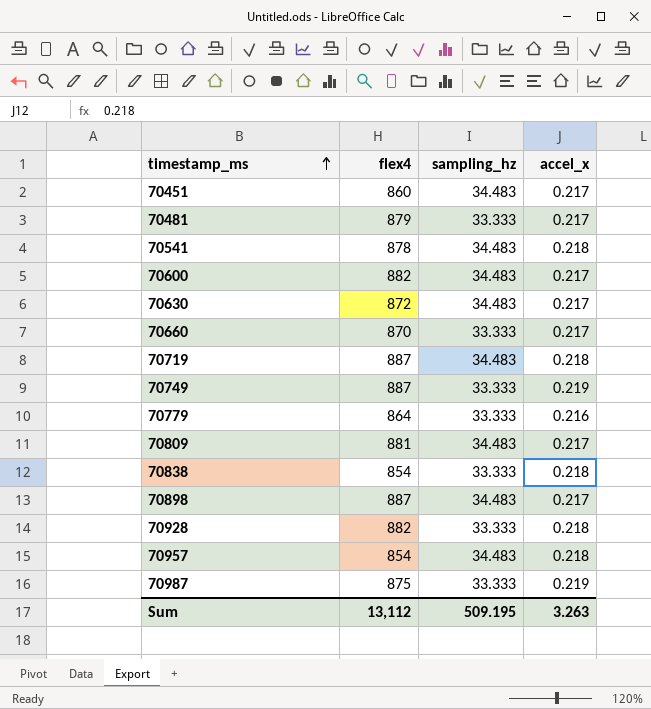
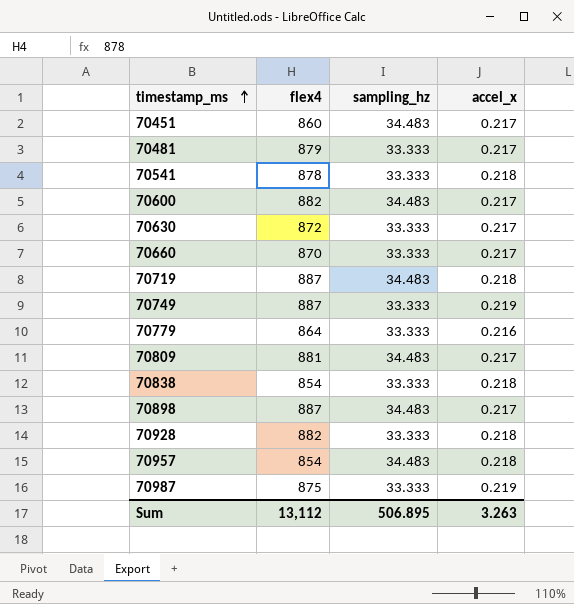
70541 | sampling_hz: 34.483 -> 33.333
70630 | sampling_hz: 34.483 -> 33.333
Sum | sampling_hz: 509.195 -> 506.895

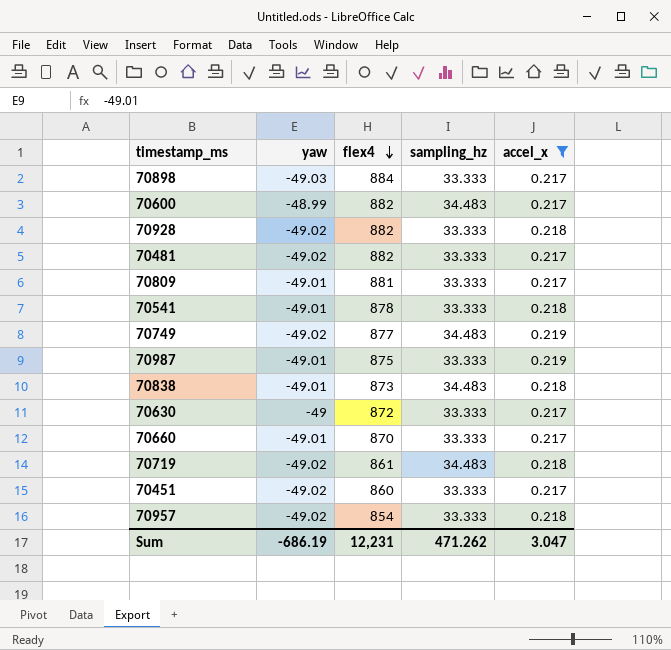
filter: none -> accel_x != 0.216
row order: timestamp_ms ascending -> flex4 descending
column yaw | position: none -> 2
70898 | flex4: 887 -> 884
70898 | sampling_hz: 34.483 -> 33.333
70481 | flex4: 879 -> 882
70809 | sampling_hz: 34.483 -> 33.333
70749 | flex4: 887 -> 877
70749 | sampling_hz: 33.333 -> 34.483
70838 | flex4: 854 -> 873
70838 | sampling_hz: 33.333 -> 34.483
70719 | flex4: 887 -> 861
70451 | sampling_hz: 34.483 -> 33.333
70957 | sampling_hz: 34.483 -> 33.333
Sum | flex4: 13,112 -> 12,231
Sum | sampling_hz: 506.895 -> 471.262
Sum | accel_x: 3.263 -> 3.047

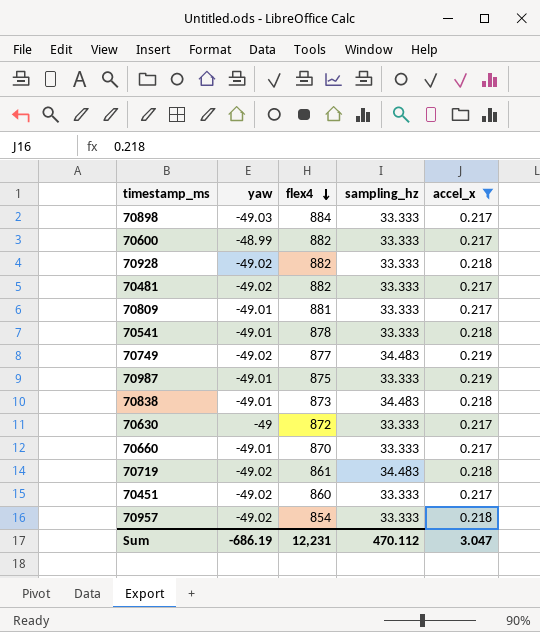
70600 | sampling_hz: 34.483 -> 33.333
Sum | sampling_hz: 471.262 -> 470.112

